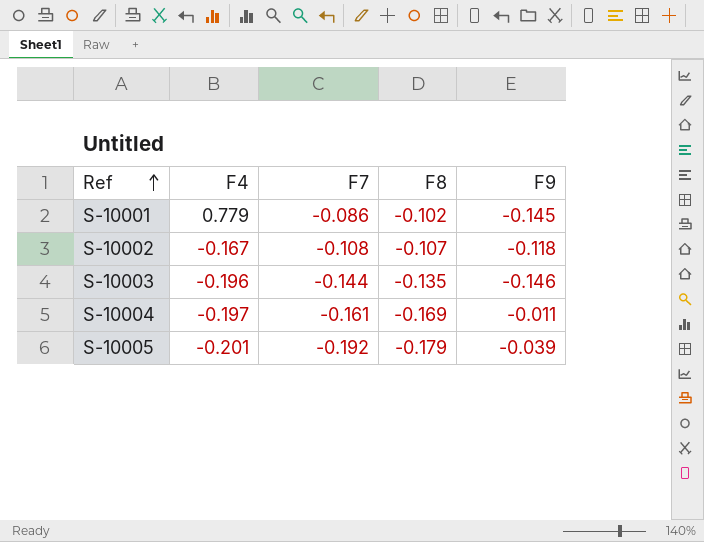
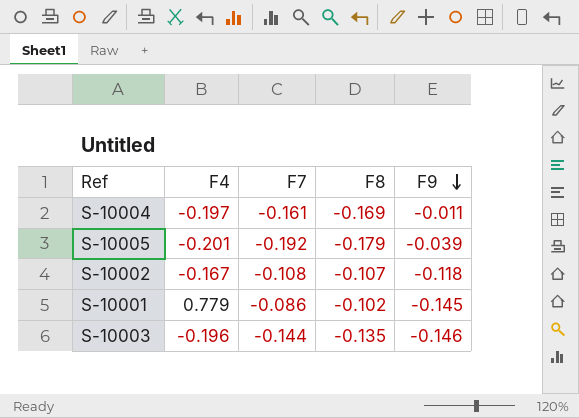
row order: Ref ascending -> F9 descending

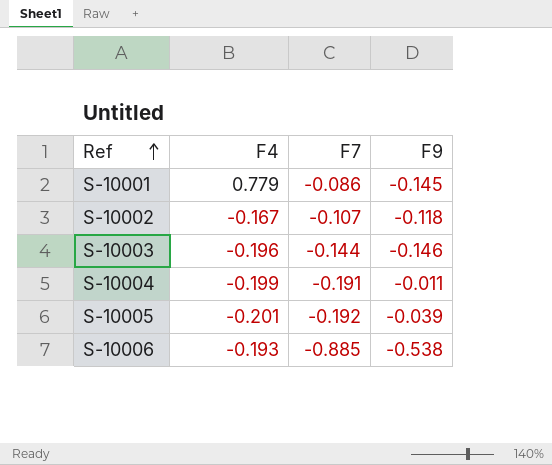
row order: F9 descending -> Ref ascending
column F8 | position: 4 -> none
S-10002 | F7: -0.108 -> -0.107
S-10004 | F4: -0.197 -> -0.199
S-10004 | F7: -0.161 -> -0.191
row S-10006: none -> -0.193 | -0.885 | -0.538

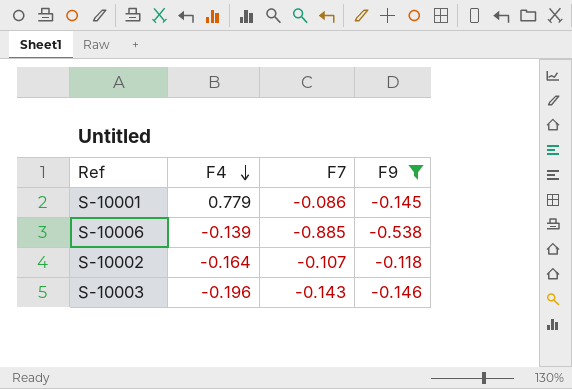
filter: none -> F9 <= -0.118
row order: Ref ascending -> F4 descending
S-10006 | F4: -0.193 -> -0.139
S-10002 | F4: -0.167 -> -0.164
S-10003 | F7: -0.144 -> -0.143

